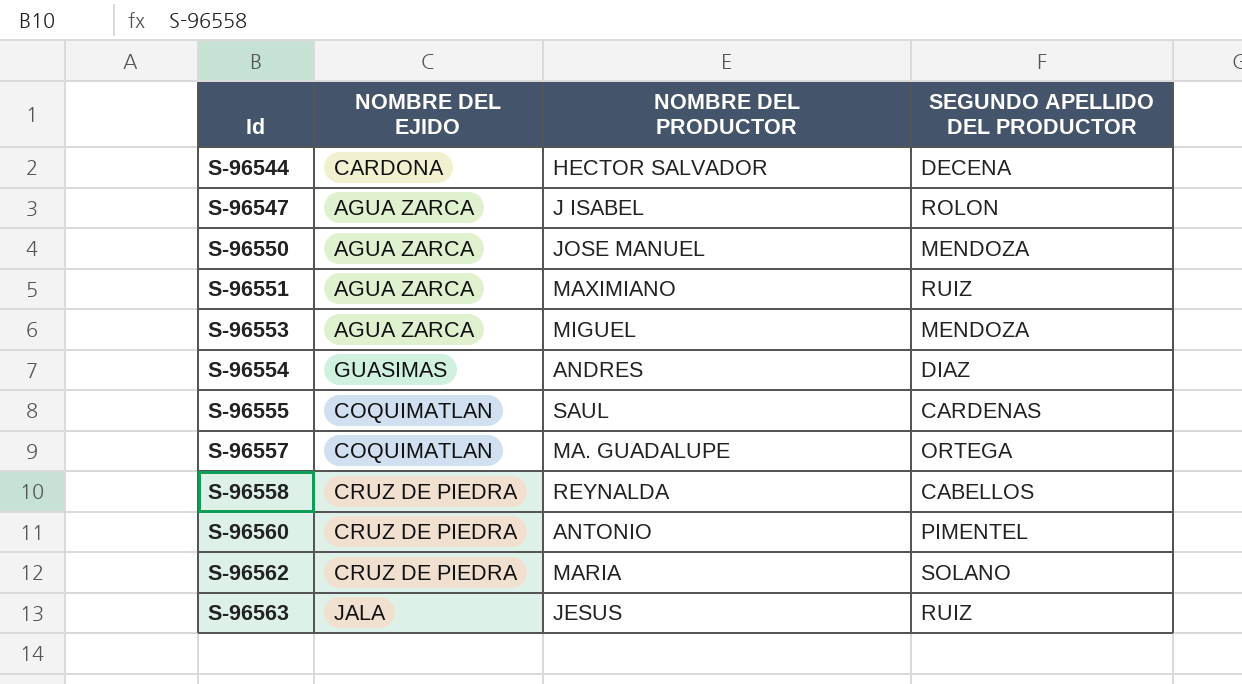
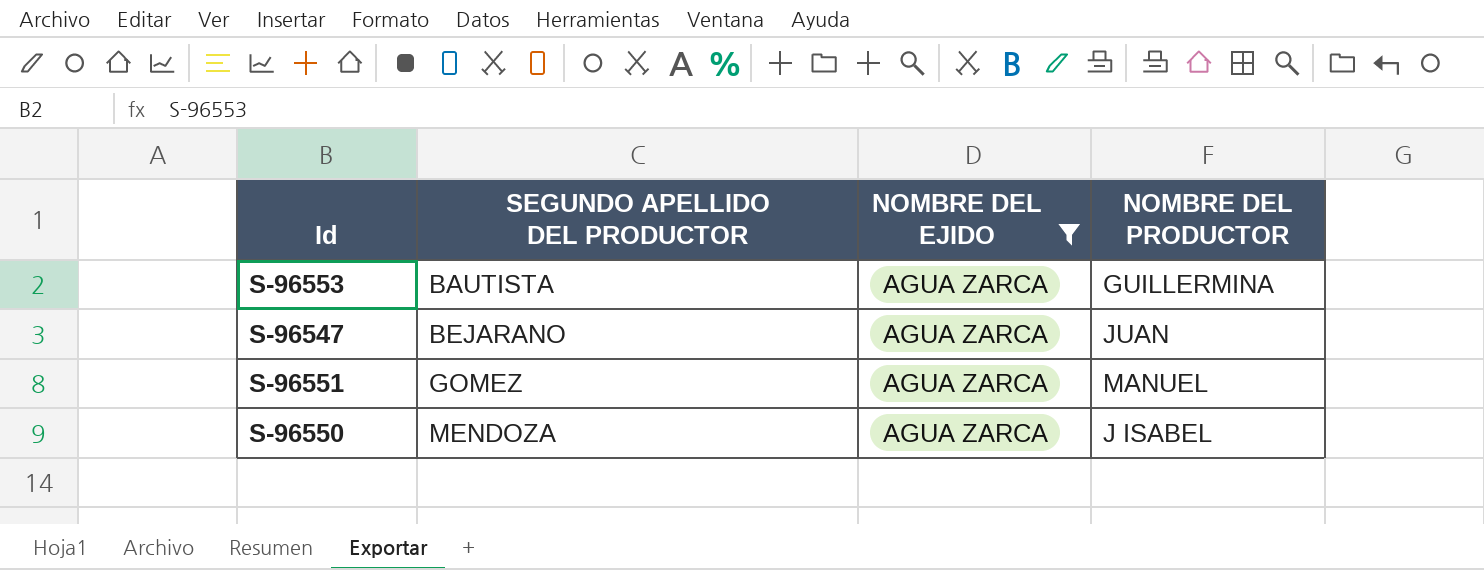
filter: none -> NOMBRE DEL EJIDO = AGUA ZARCA
row order: Id ascending -> SEGUNDO APELLIDO DEL PRODUCTOR ascending
column SEGUNDO APELLIDO DEL PRODUCTOR | position: 4 -> 2
S-96553 | SEGUNDO APELLIDO DEL PRODUCTOR: MENDOZA -> BAUTISTA
S-96553 | NOMBRE DEL PRODUCTOR: MIGUEL -> GUILLERMINA
S-96547 | SEGUNDO APELLIDO DEL PRODUCTOR: ROLON -> BEJARANO
S-96547 | NOMBRE DEL PRODUCTOR: J ISABEL -> JUAN
S-96551 | SEGUNDO APELLIDO DEL PRODUCTOR: RUIZ -> GOMEZ
S-96551 | NOMBRE DEL PRODUCTOR: MAXIMIANO -> MANUEL
S-96550 | NOMBRE DEL PRODUCTOR: JOSE MANUEL -> J ISABEL

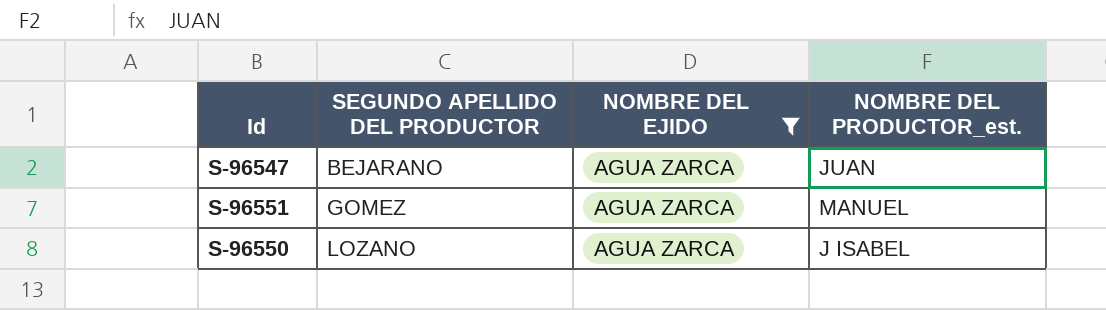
column name: NOMBRE DEL PRODUCTOR -> NOMBRE DEL PRODUCTOR_est.
row S-96553: BAUTISTA | AGUA ZARCA | GUILLERMINA -> none
S-96550 | SEGUNDO APELLIDO DEL PRODUCTOR: MENDOZA -> LOZANO

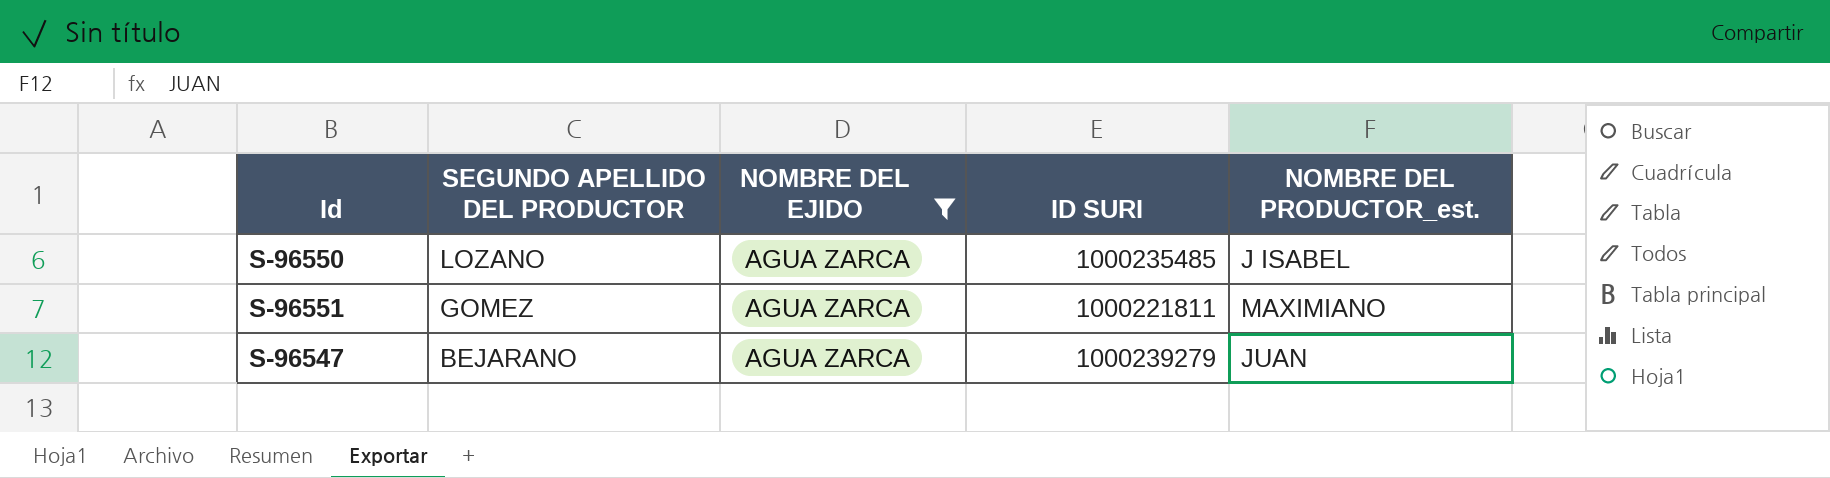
row order: SEGUNDO APELLIDO DEL PRODUCTOR ascending -> SEGUNDO APELLIDO DEL PRODUCTOR descending
column ID SURI | position: none -> 4
S-96551 | NOMBRE DEL PRODUCTOR_est.: MANUEL -> MAXIMIANO

